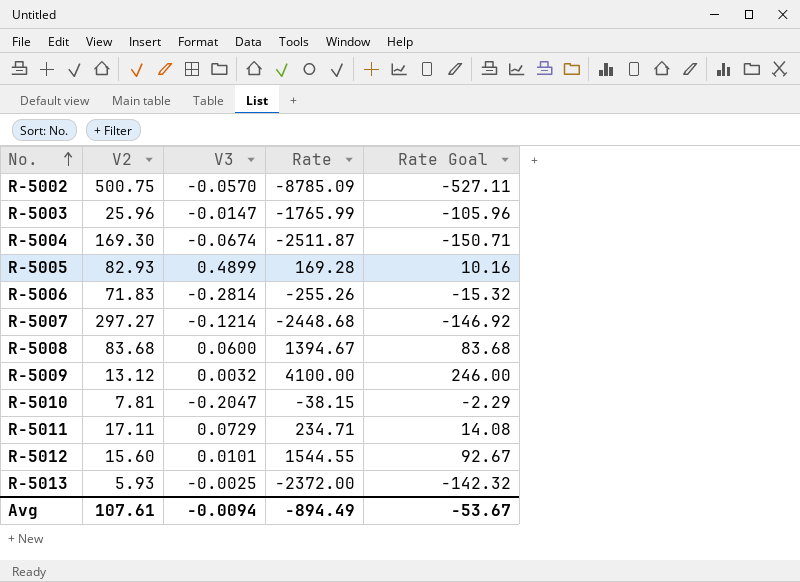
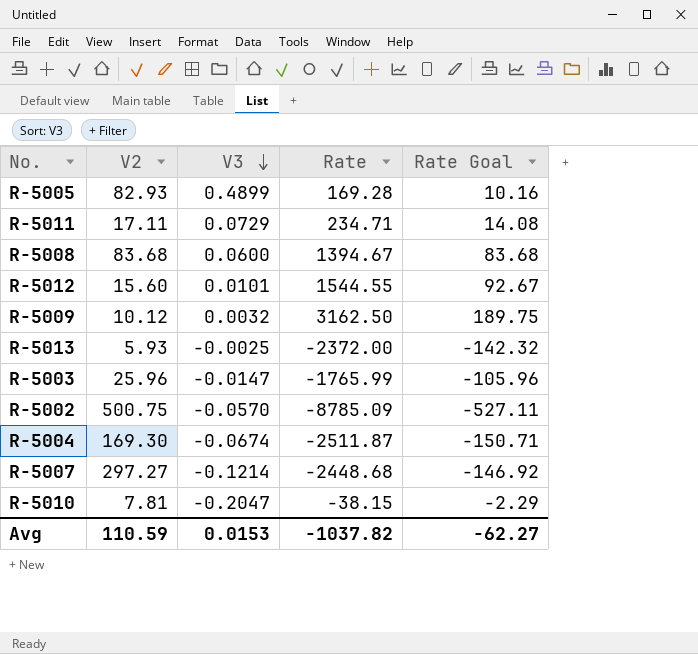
row order: No. ascending -> V3 descending
row R-5006: 71.83 | -0.2814 | -255.26 | -15.32 -> none
R-5009 | V2: 13.12 -> 10.12
R-5009 | Rate: 4100.00 -> 3162.50
R-5009 | Rate Goal: 246.00 -> 189.75
Avg | V2: 107.61 -> 110.59
Avg | V3: -0.0094 -> 0.0153
Avg | Rate: -894.49 -> -1037.82
Avg | Rate Goal: -53.67 -> -62.27

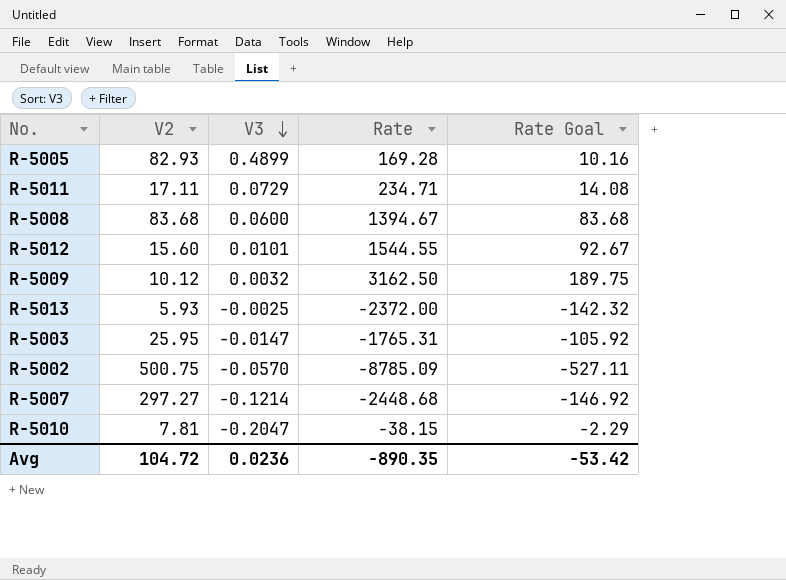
row R-5004: 169.30 | -0.0674 | -2511.87 | -150.71 -> none
R-5003 | V2: 25.96 -> 25.95
R-5003 | Rate: -1765.99 -> -1765.31
R-5003 | Rate Goal: -105.96 -> -105.92
Avg | V2: 110.59 -> 104.72
Avg | V3: 0.0153 -> 0.0236
Avg | Rate: -1037.82 -> -890.35
Avg | Rate Goal: -62.27 -> -53.42

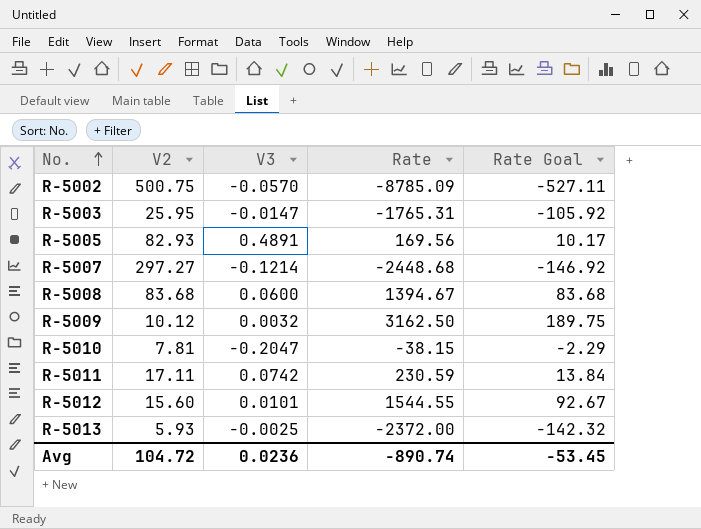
row order: V3 descending -> No. ascending
R-5005 | V3: 0.4899 -> 0.4891
R-5005 | Rate: 169.28 -> 169.56
R-5005 | Rate Goal: 10.16 -> 10.17
R-5011 | V3: 0.0729 -> 0.0742
R-5011 | Rate: 234.71 -> 230.59
R-5011 | Rate Goal: 14.08 -> 13.84
Avg | Rate: -890.35 -> -890.74
Avg | Rate Goal: -53.42 -> -53.45

